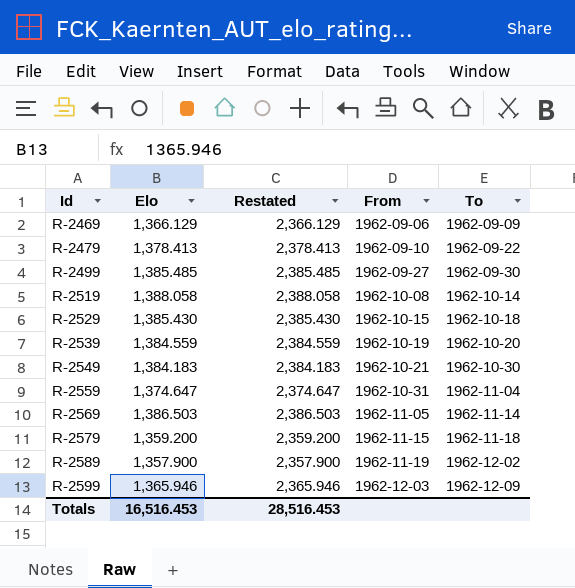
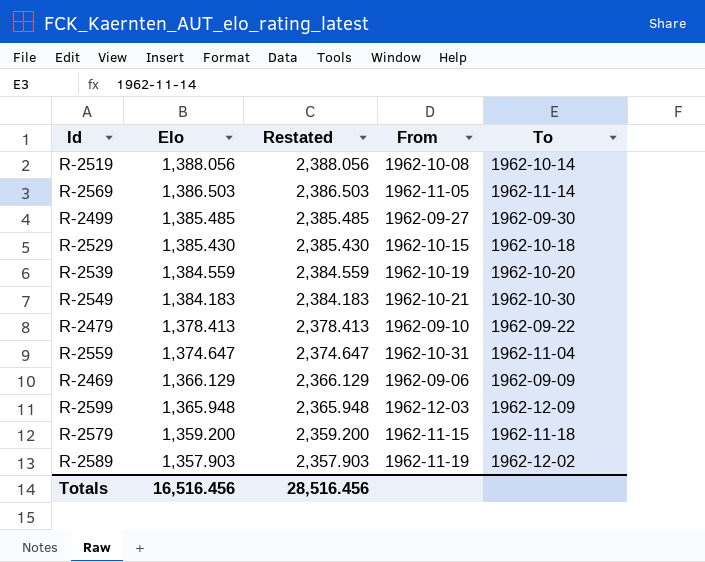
row order: Id ascending -> Elo descending
R-2519 | Elo: 1,388.058 -> 1,388.056
R-2519 | Restated: 2,388.058 -> 2,388.056
R-2599 | Elo: 1,365.946 -> 1,365.948
R-2599 | Restated: 2,365.946 -> 2,365.948
R-2589 | Elo: 1,357.900 -> 1,357.903
R-2589 | Restated: 2,357.900 -> 2,357.903
Totals | Elo: 16,516.453 -> 16,516.456
Totals | Restated: 28,516.453 -> 28,516.456

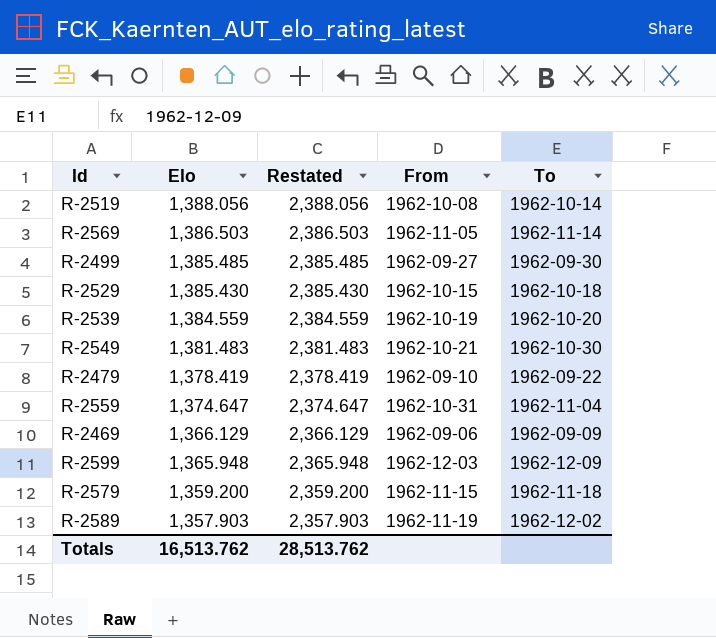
R-2549 | Elo: 1,384.183 -> 1,381.483
R-2549 | Restated: 2,384.183 -> 2,381.483
R-2479 | Elo: 1,378.413 -> 1,378.419
R-2479 | Restated: 2,378.413 -> 2,378.419
Totals | Elo: 16,516.456 -> 16,513.762
Totals | Restated: 28,516.456 -> 28,513.762

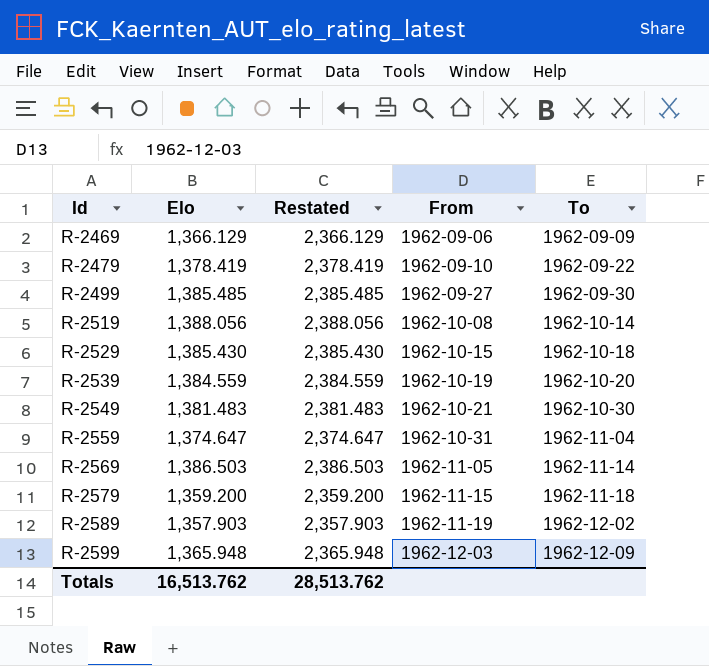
row order: Elo descending -> Id ascending

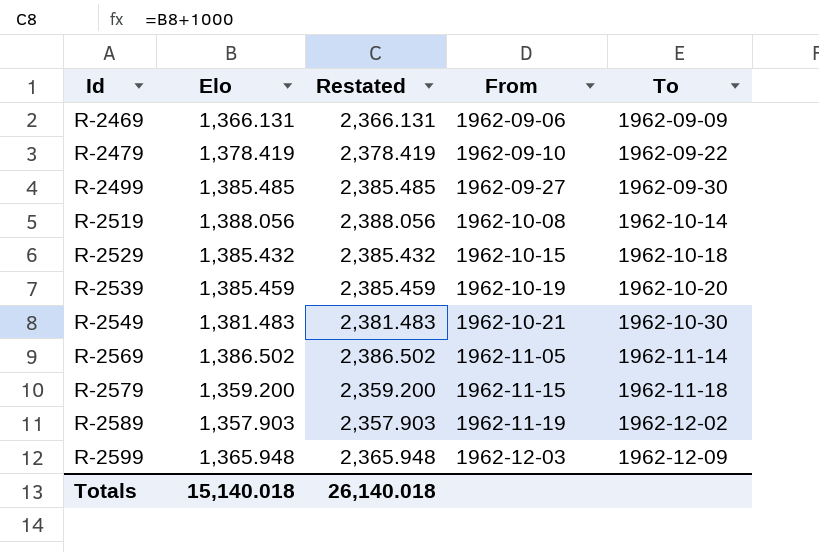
row R-2559: 1,374.647 | 2,374.647 | 1962-10-31 | 1962-11-04 -> none
R-2469 | Elo: 1,366.129 -> 1,366.131
R-2469 | Restated: 2,366.129 -> 2,366.131
R-2529 | Elo: 1,385.430 -> 1,385.432
R-2529 | Restated: 2,385.430 -> 2,385.432
R-2539 | Elo: 1,384.559 -> 1,385.459
R-2539 | Restated: 2,384.559 -> 2,385.459
R-2569 | Elo: 1,386.503 -> 1,386.502
R-2569 | Restated: 2,386.503 -> 2,386.502
Totals | Elo: 16,513.762 -> 15,140.018
Totals | Restated: 28,513.762 -> 26,140.018

